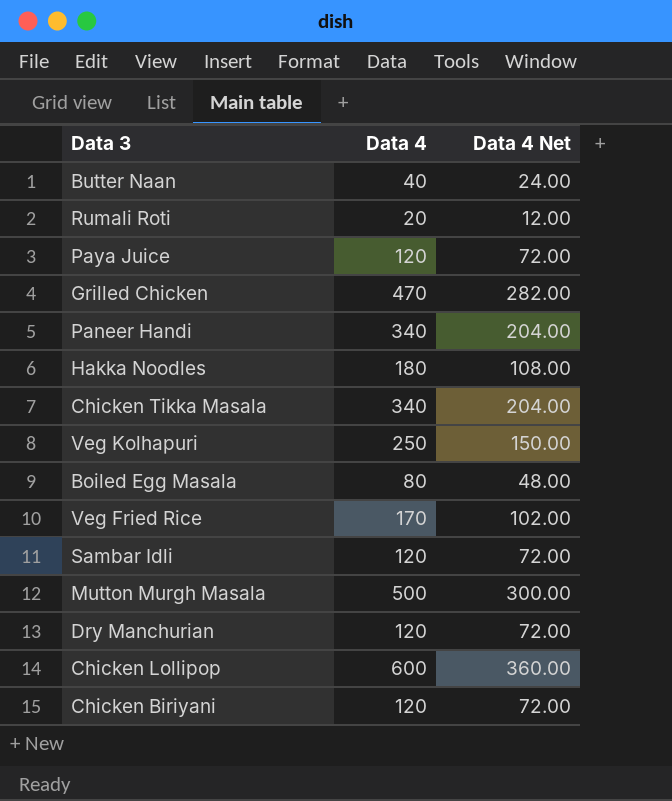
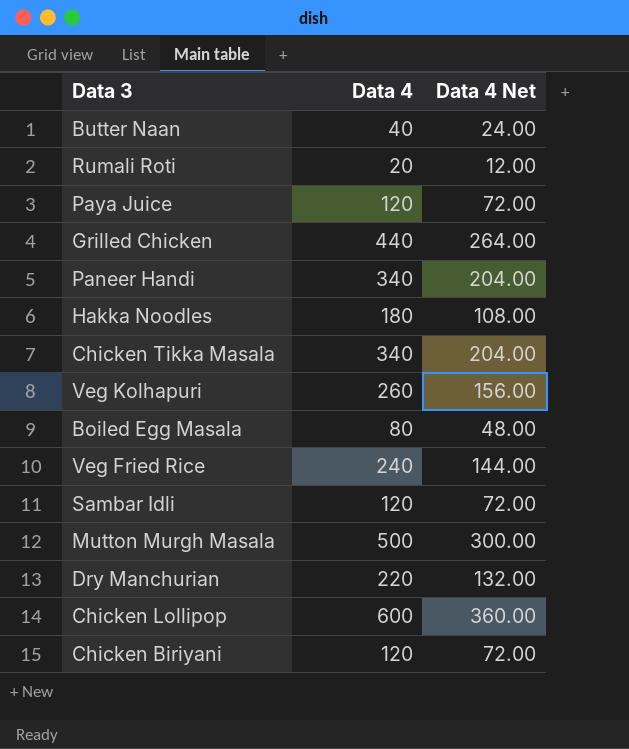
Grilled Chicken | Data 4: 470 -> 440
Grilled Chicken | Data 4 Net: 282.00 -> 264.00
Veg Kolhapuri | Data 4: 250 -> 260
Veg Kolhapuri | Data 4 Net: 150.00 -> 156.00
Veg Fried Rice | Data 4: 170 -> 240
Veg Fried Rice | Data 4 Net: 102.00 -> 144.00
Dry Manchurian | Data 4: 120 -> 220
Dry Manchurian | Data 4 Net: 72.00 -> 132.00

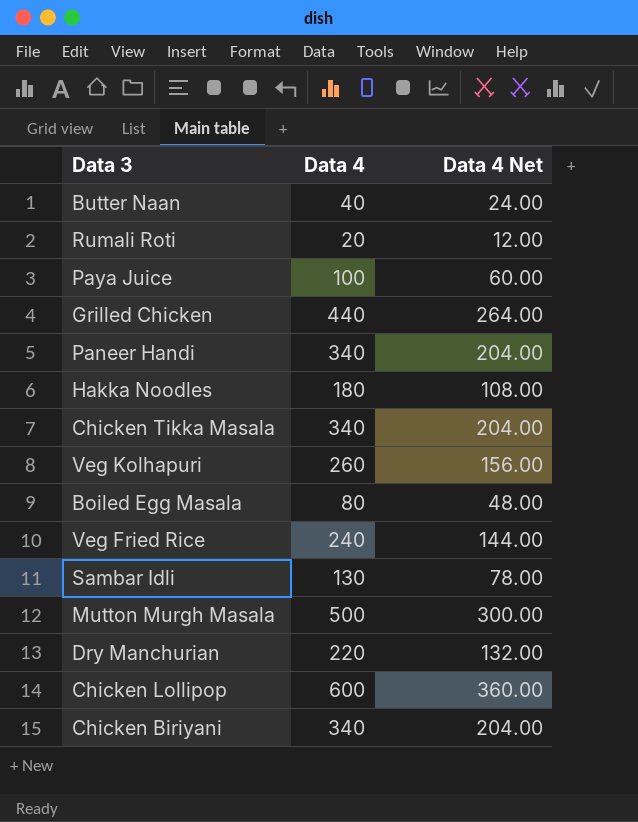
Paya Juice | Data 4: 120 -> 100
Paya Juice | Data 4 Net: 72.00 -> 60.00
Sambar Idli | Data 4: 120 -> 130
Sambar Idli | Data 4 Net: 72.00 -> 78.00
Chicken Biriyani | Data 4: 120 -> 340
Chicken Biriyani | Data 4 Net: 72.00 -> 204.00

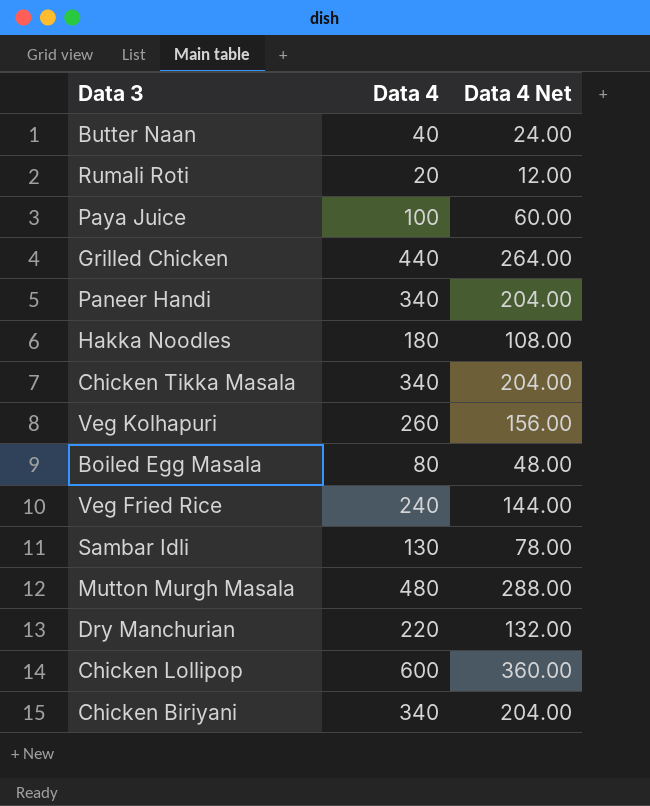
Mutton Murgh Masala | Data 4: 500 -> 480
Mutton Murgh Masala | Data 4 Net: 300.00 -> 288.00

